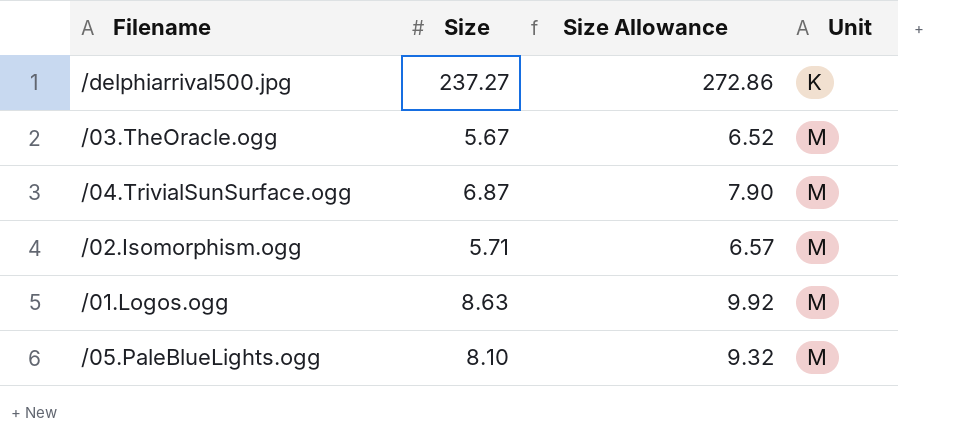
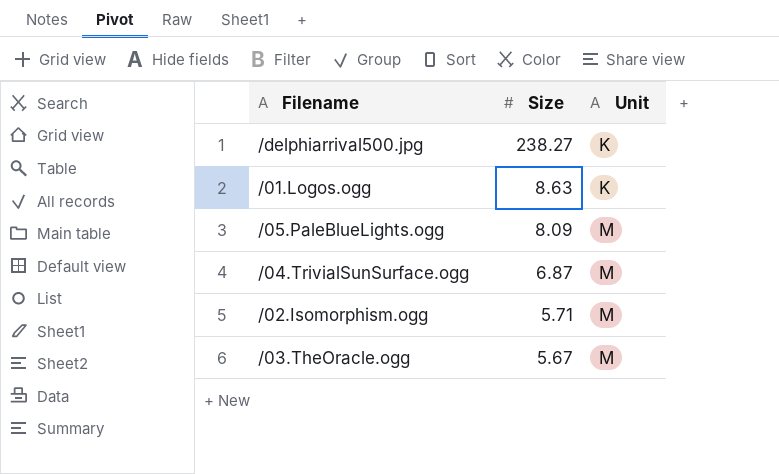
row order: Unit ascending -> Size descending
column Size Allowance | formula: [Size] * 1.15 -> none
/delphiarrival500.jpg | Size: 237.27 -> 238.27
/01.Logos.ogg | Unit: M -> K
/05.PaleBlueLights.ogg | Size: 8.10 -> 8.09

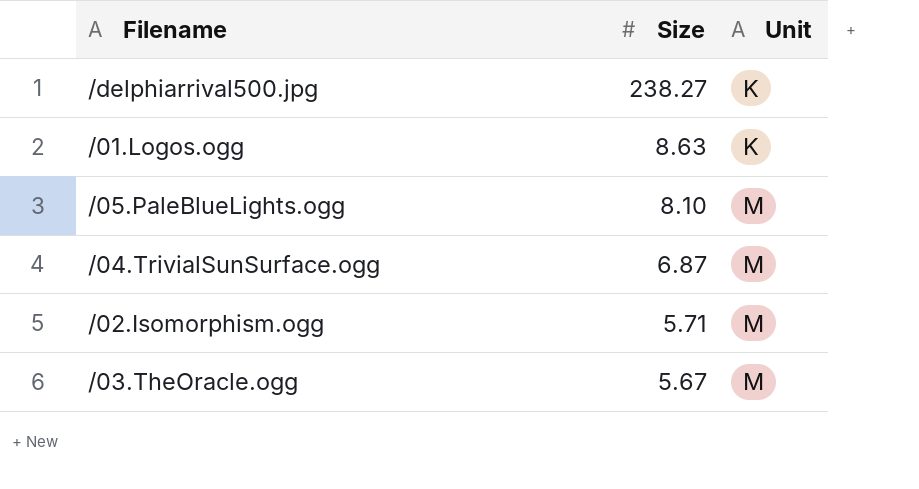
/05.PaleBlueLights.ogg | Size: 8.09 -> 8.10

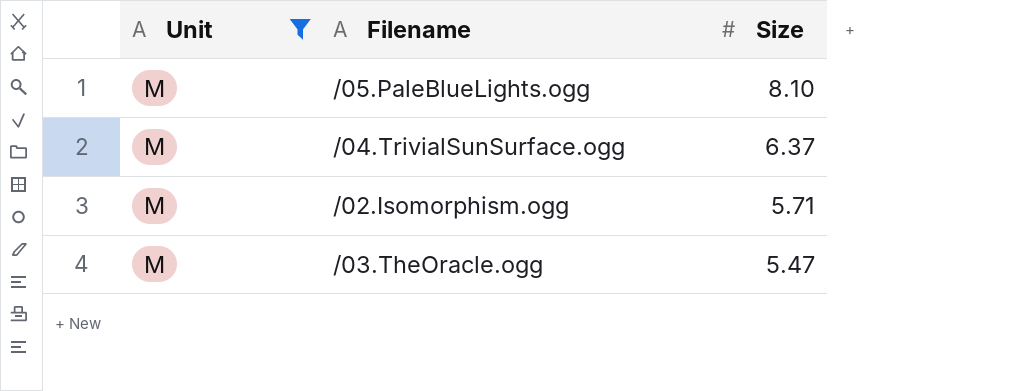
filter: none -> Unit = M
column Unit | position: 3 -> 1
/04.TrivialSunSurface.ogg | Size: 6.87 -> 6.37
/03.TheOracle.ogg | Size: 5.67 -> 5.47

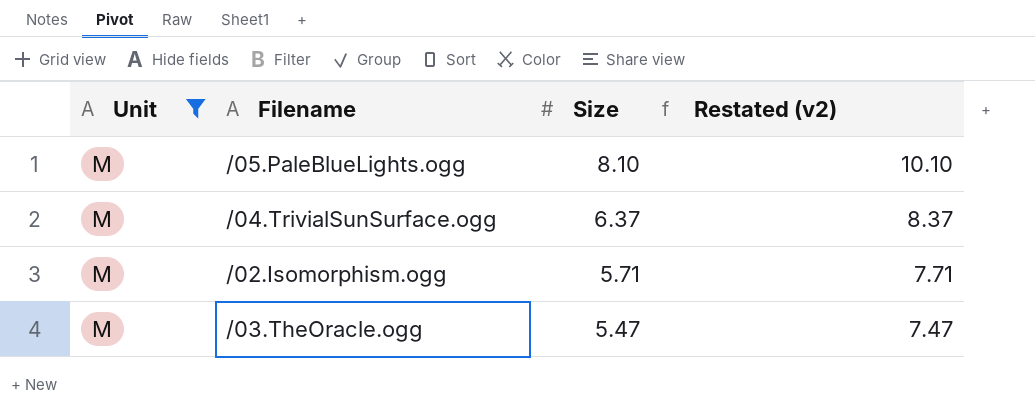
column Restated (v2) | formula: none -> [Size] + 2

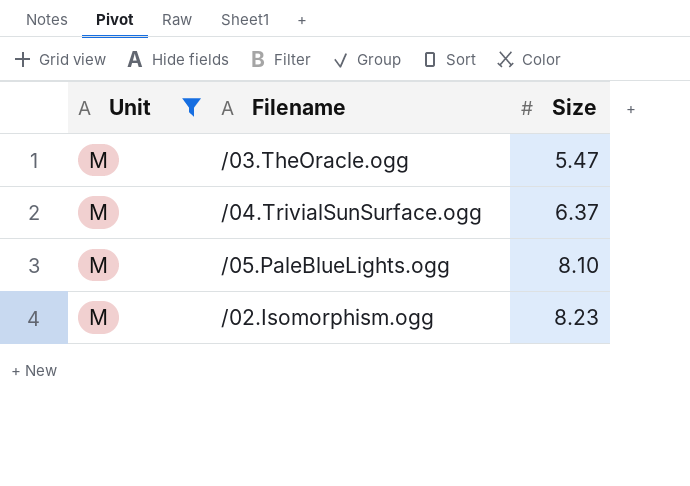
row order: Size descending -> Size ascending
column Restated (v2) | formula: [Size] + 2 -> none
/02.Isomorphism.ogg | Size: 5.71 -> 8.23

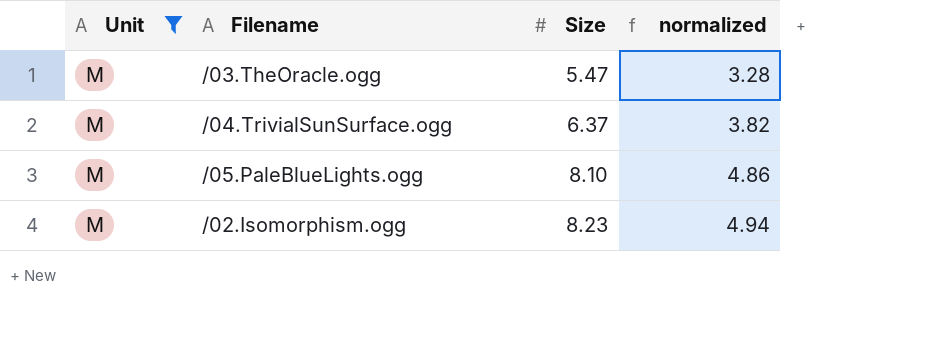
column normalized | formula: none -> [Size] * 0.6

